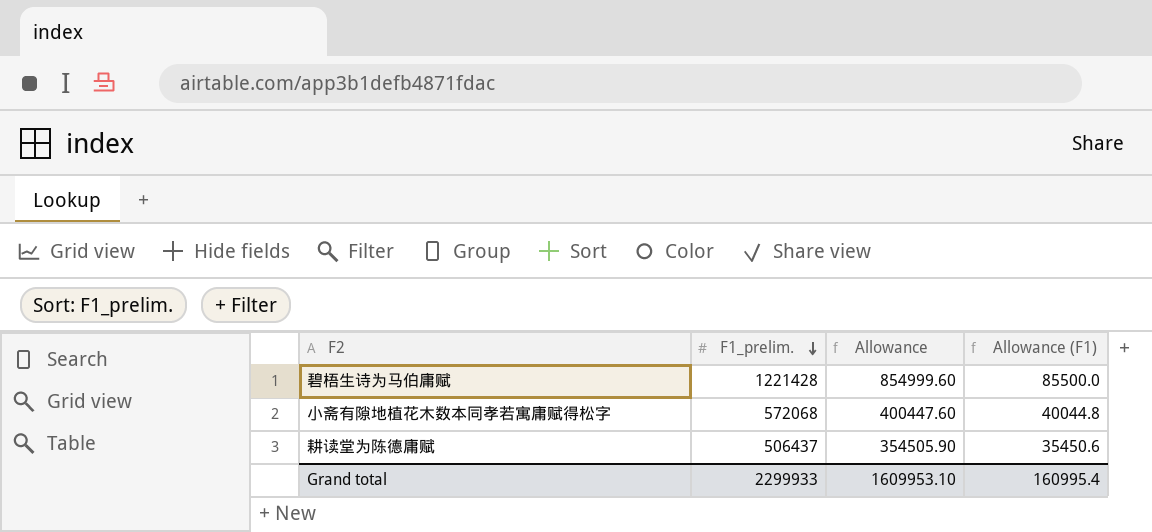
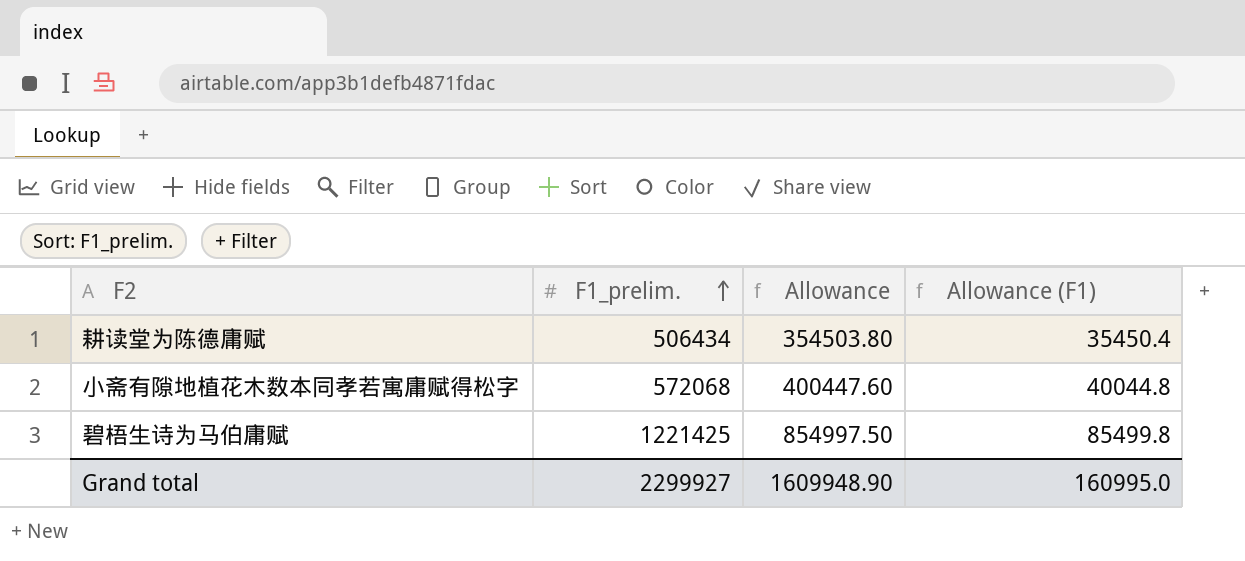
row order: F1_prelim. descending -> F1_prelim. ascending
耕读堂为陈德庸赋 | F1_prelim.: 506437 -> 506434
耕读堂为陈德庸赋 | Allowance: 354505.90 -> 354503.80
耕读堂为陈德庸赋 | Allowance (F1): 35450.6 -> 35450.4
碧梧生诗为马伯庸赋 | F1_prelim.: 1221428 -> 1221425
碧梧生诗为马伯庸赋 | Allowance: 854999.60 -> 854997.50
碧梧生诗为马伯庸赋 | Allowance (F1): 85500.0 -> 85499.8
Grand total | F1_prelim.: 2299933 -> 2299927
Grand total | Allowance: 1609953.10 -> 1609948.90
Grand total | Allowance (F1): 160995.4 -> 160995.0

